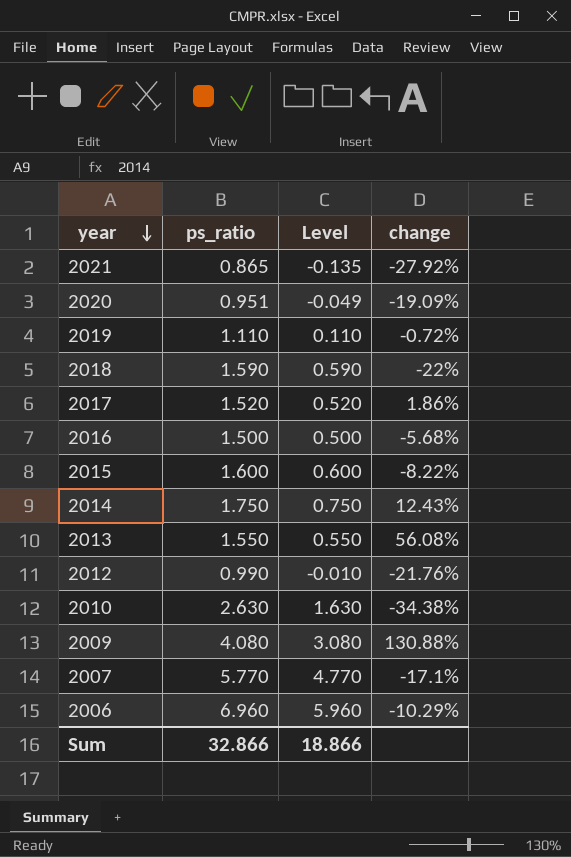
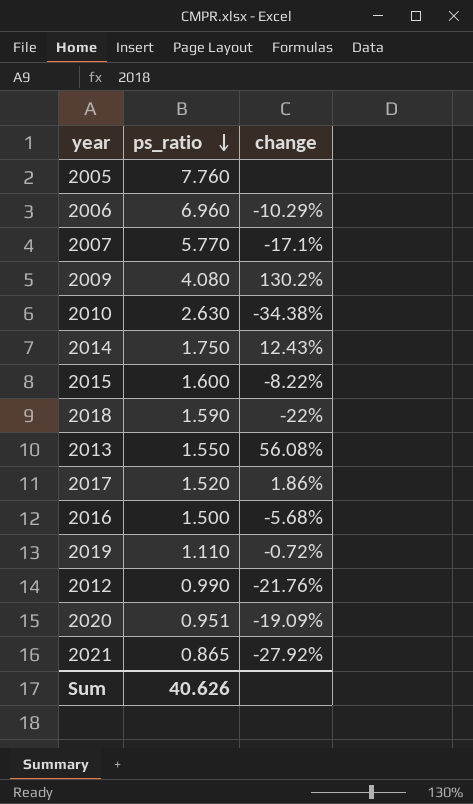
row order: year descending -> ps_ratio descending
column Level | formula: [ps_ratio] - 1 -> none
row 2005: none -> 7.760 | none
2009 | change: 130.88% -> 130.2%
Sum | ps_ratio: 32.866 -> 40.626

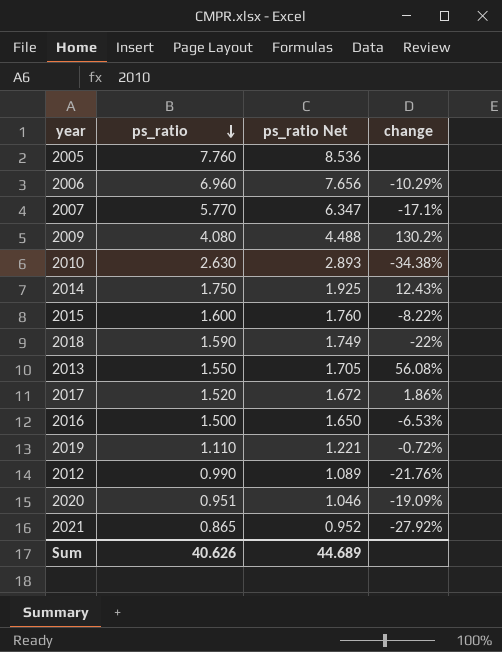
column ps_ratio Net | formula: none -> [ps_ratio] * 1.1
2016 | change: -5.68% -> -6.53%

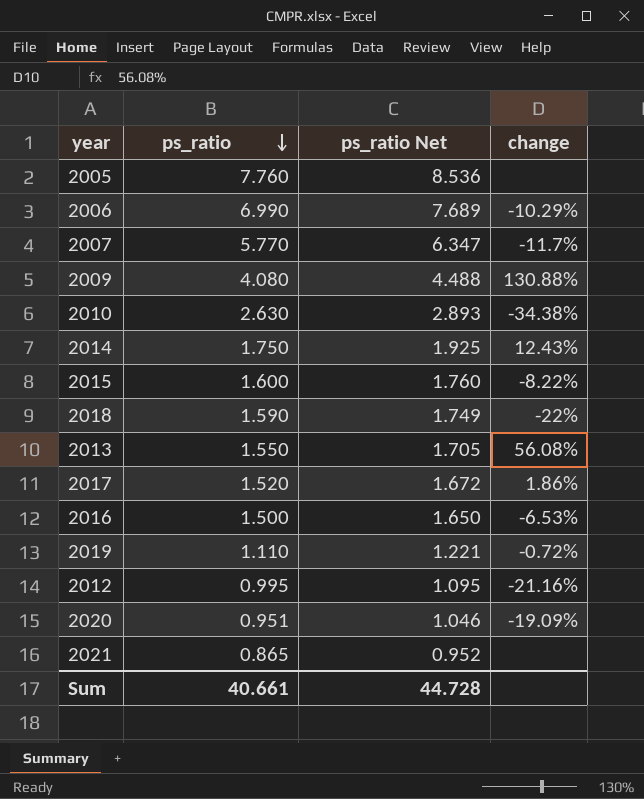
2006 | ps_ratio: 6.960 -> 6.990
2006 | ps_ratio Net: 7.656 -> 7.689
2007 | change: -17.1% -> -11.7%
2009 | change: 130.2% -> 130.88%
2012 | ps_ratio: 0.990 -> 0.995
2012 | ps_ratio Net: 1.089 -> 1.095
2012 | change: -21.76% -> -21.16%
2021 | change: -27.92% -> none
Sum | ps_ratio: 40.626 -> 40.661
Sum | ps_ratio Net: 44.689 -> 44.728

